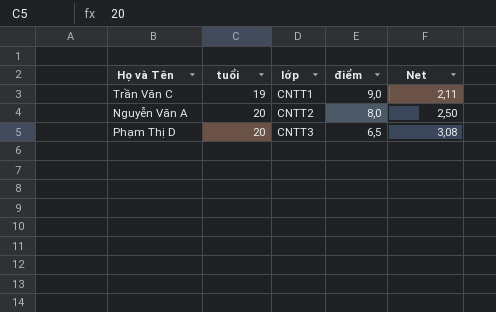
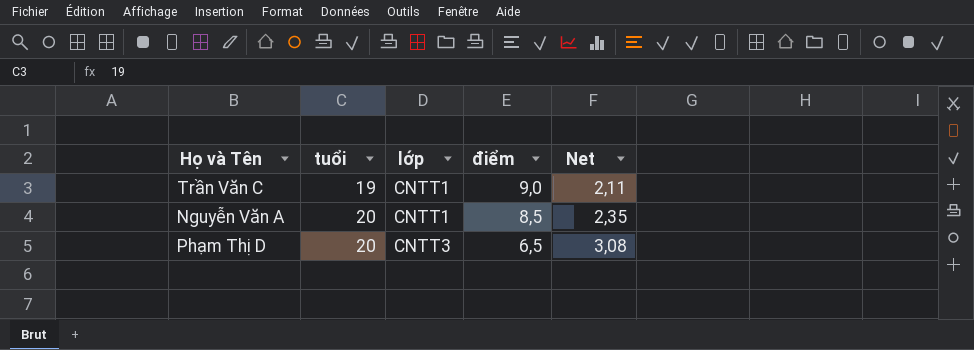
Nguyễn Văn A | lớp: CNTT2 -> CNTT1
Nguyễn Văn A | điểm: 8,0 -> 8,5
Nguyễn Văn A | Net: 2,50 -> 2,35

